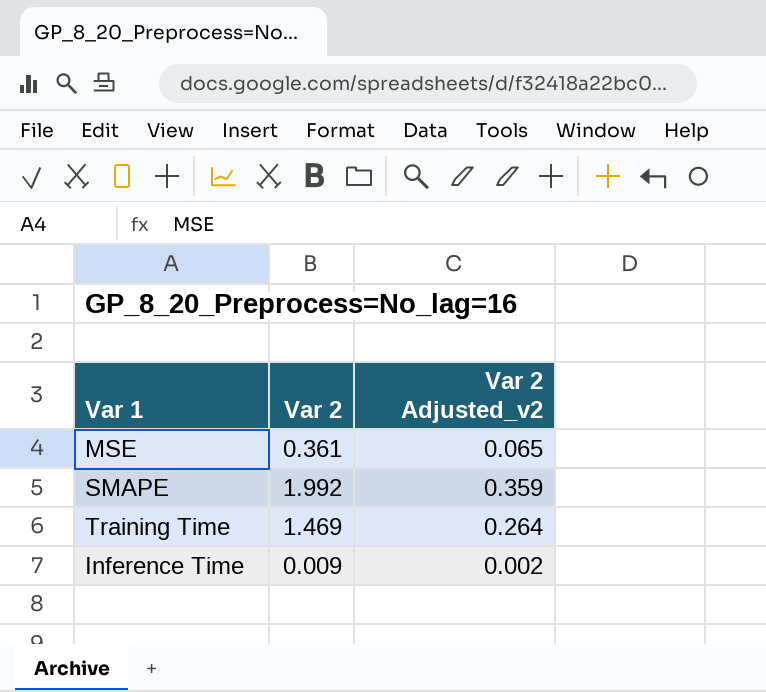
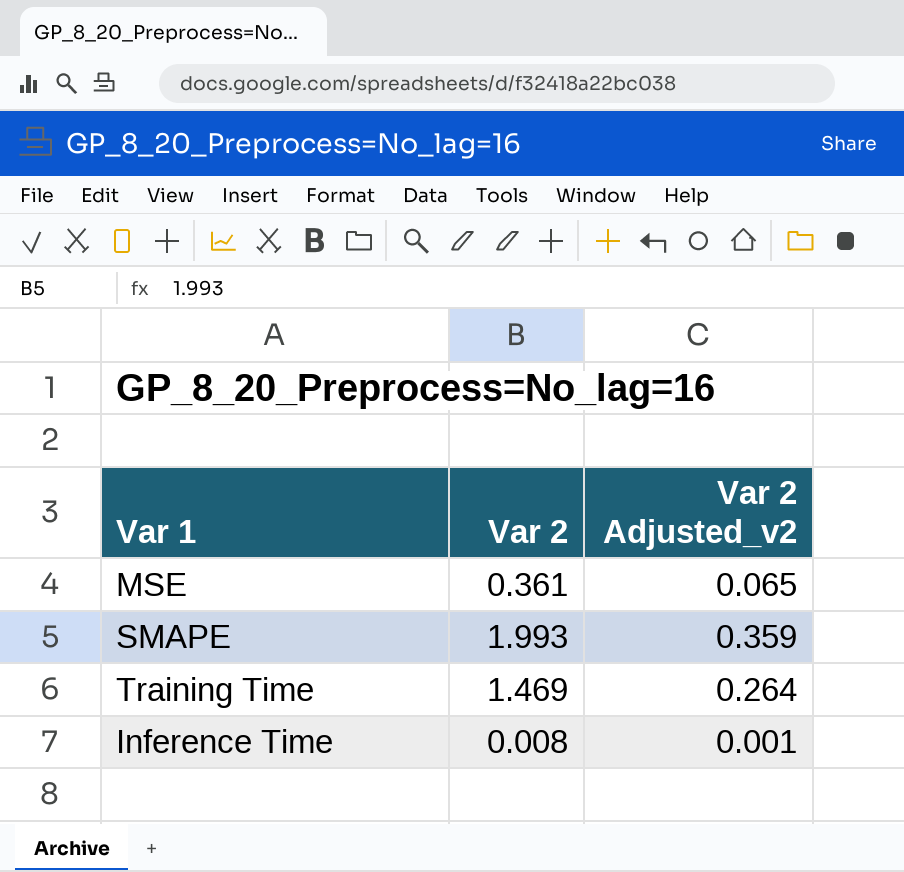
SMAPE | Var 2: 1.992 -> 1.993
Inference Time | Var 2: 0.009 -> 0.008
Inference Time | Var 2 Adjusted_v2: 0.002 -> 0.001

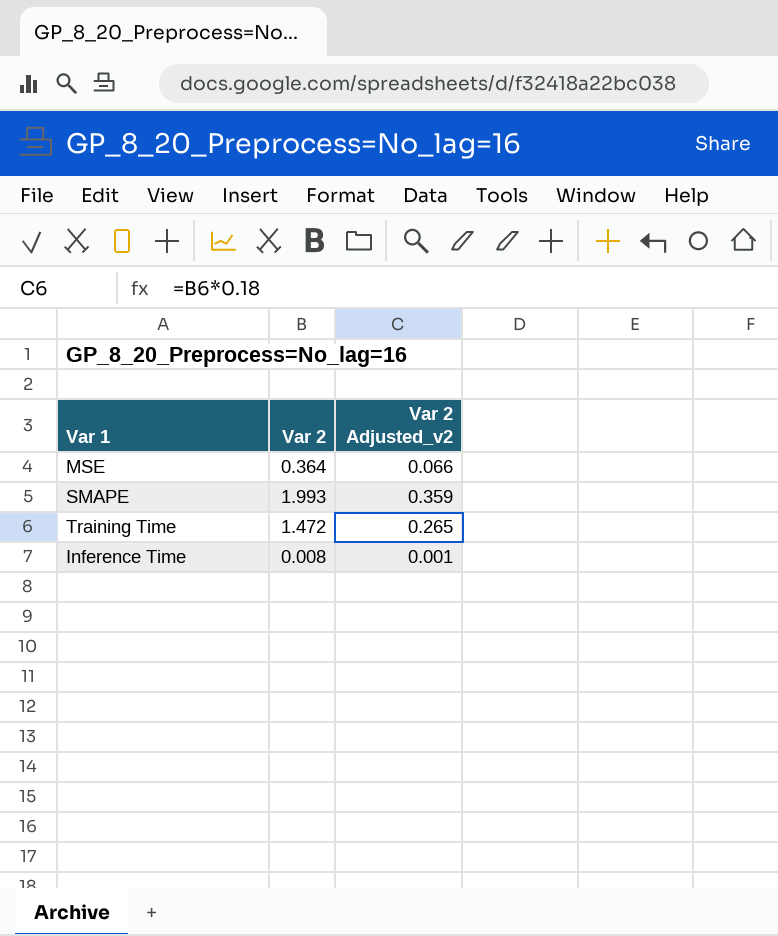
MSE | Var 2: 0.361 -> 0.364
MSE | Var 2 Adjusted_v2: 0.065 -> 0.066
Training Time | Var 2: 1.469 -> 1.472
Training Time | Var 2 Adjusted_v2: 0.264 -> 0.265

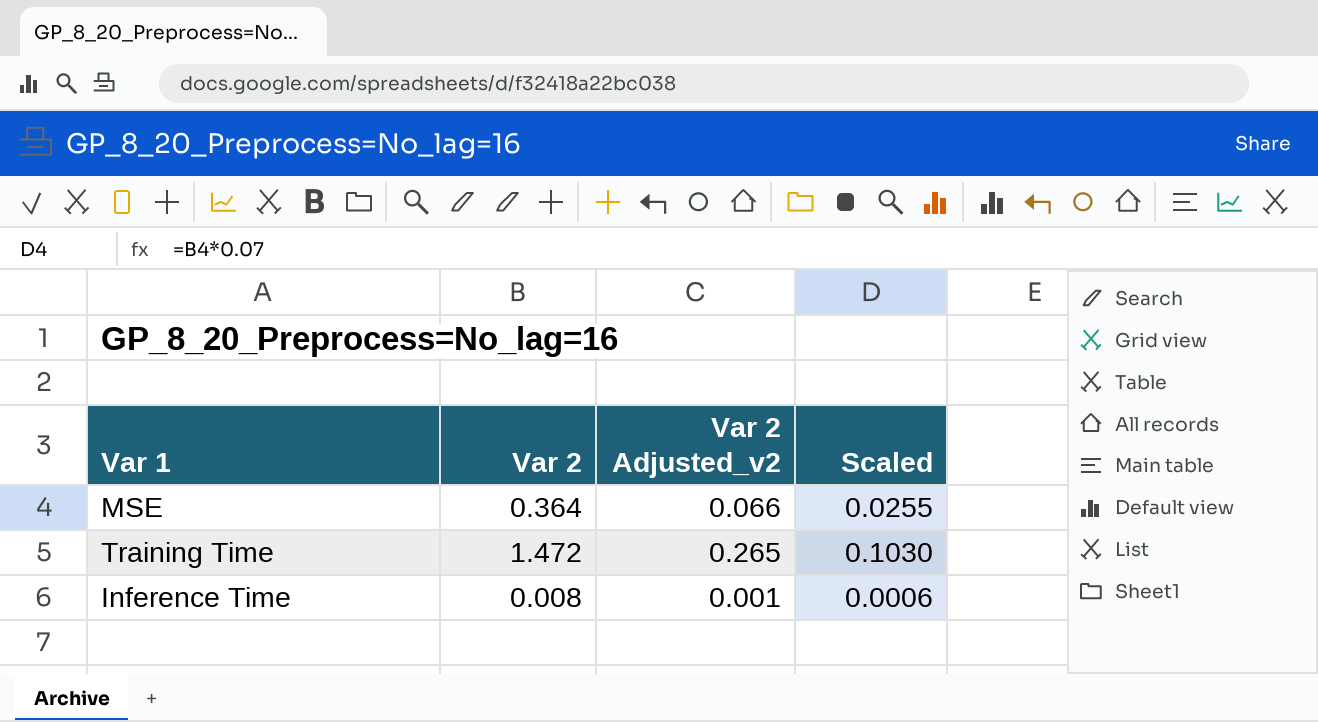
column Scaled | formula: none -> [Var 2] * 0.07
row SMAPE: 1.993 | 0.359 -> none

